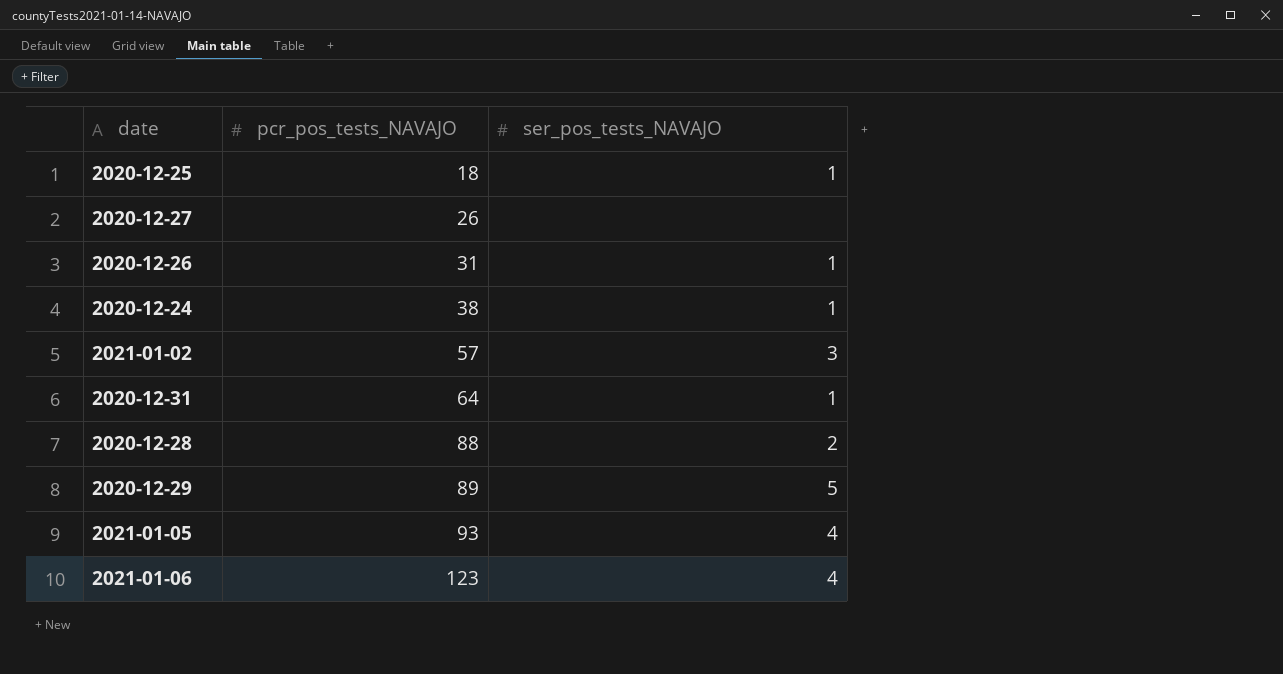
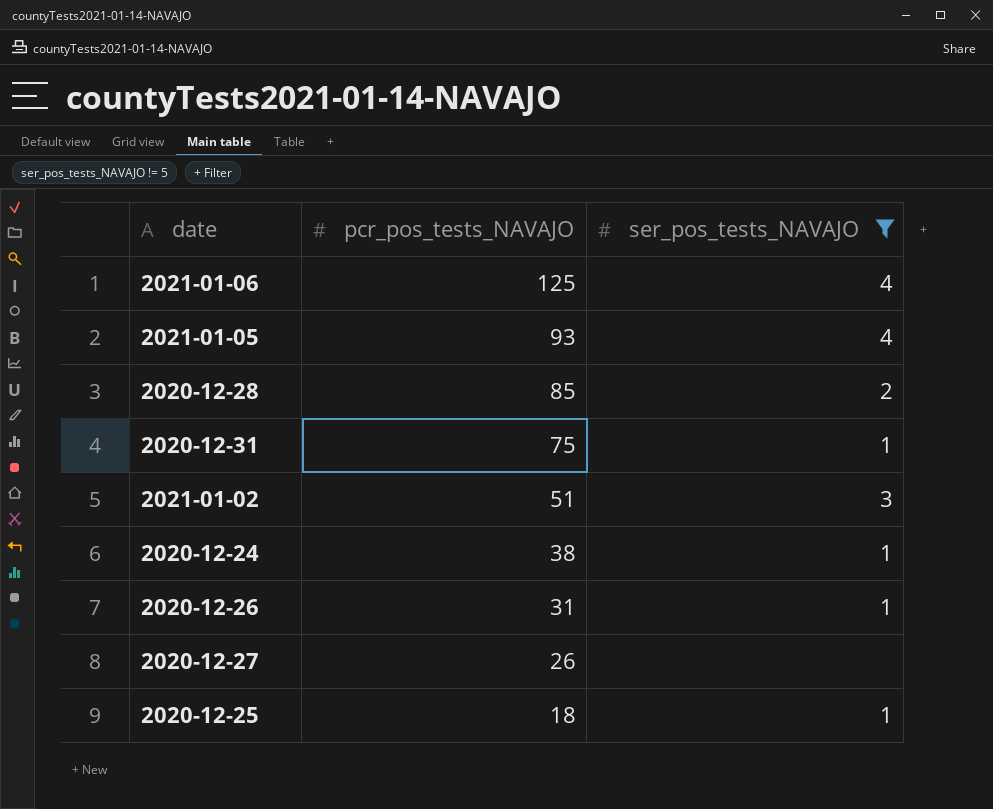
filter: none -> ser_pos_tests_NAVAJO != 5
row order: pcr_pos_tests_NAVAJO ascending -> pcr_pos_tests_NAVAJO descending
2021-01-06 | pcr_pos_tests_NAVAJO: 123 -> 125
2020-12-28 | pcr_pos_tests_NAVAJO: 88 -> 85
2020-12-31 | pcr_pos_tests_NAVAJO: 64 -> 75
2021-01-02 | pcr_pos_tests_NAVAJO: 57 -> 51

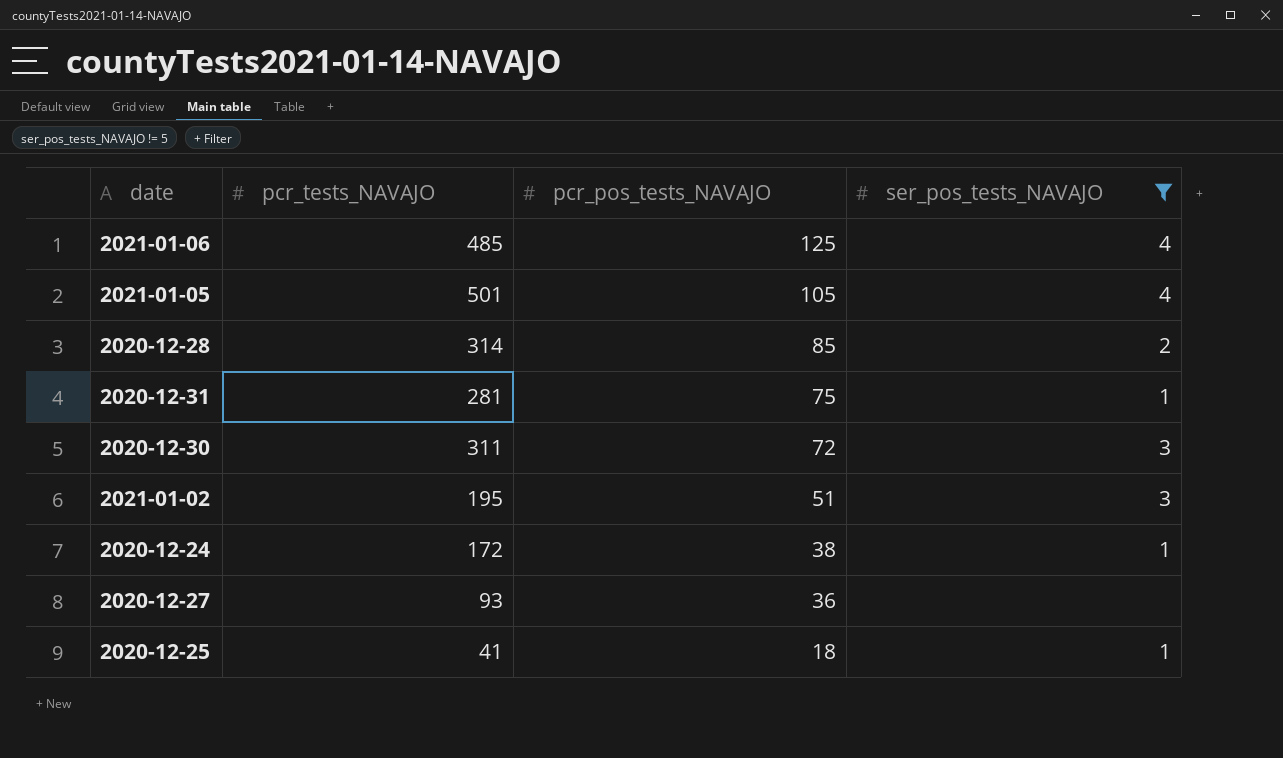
column pcr_tests_NAVAJO | position: none -> 2
row 2020-12-26: 31 | 1 -> none
2021-01-05 | pcr_pos_tests_NAVAJO: 93 -> 105
row 2020-12-30: none -> 311 | 72 | 3
2020-12-27 | pcr_pos_tests_NAVAJO: 26 -> 36

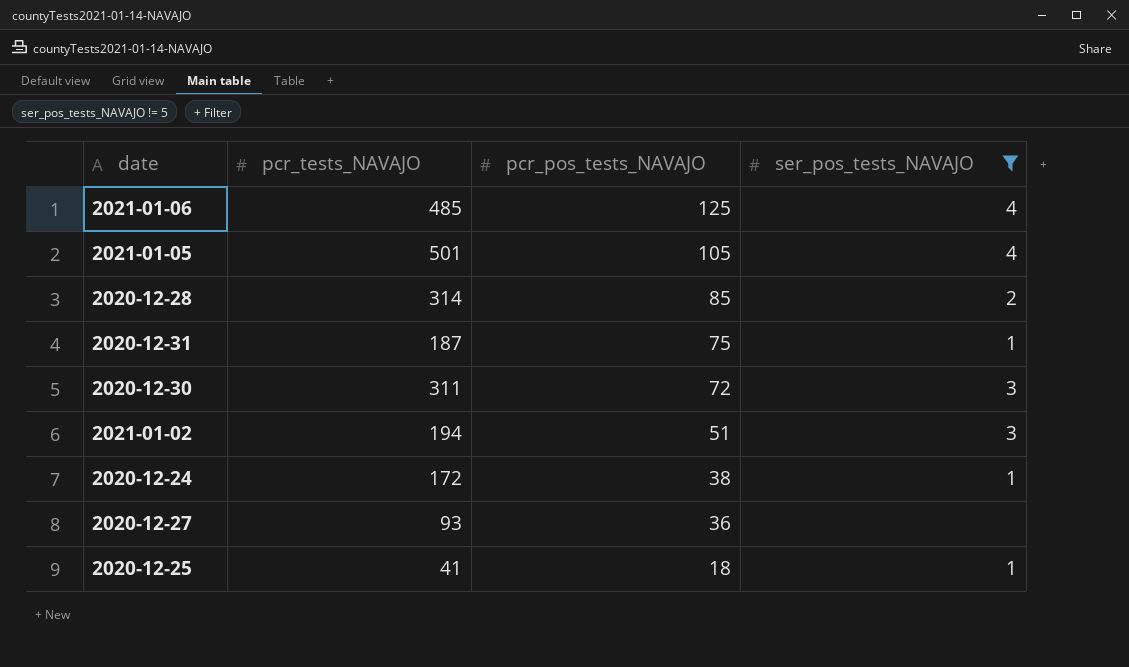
2020-12-31 | pcr_tests_NAVAJO: 281 -> 187
2021-01-02 | pcr_tests_NAVAJO: 195 -> 194

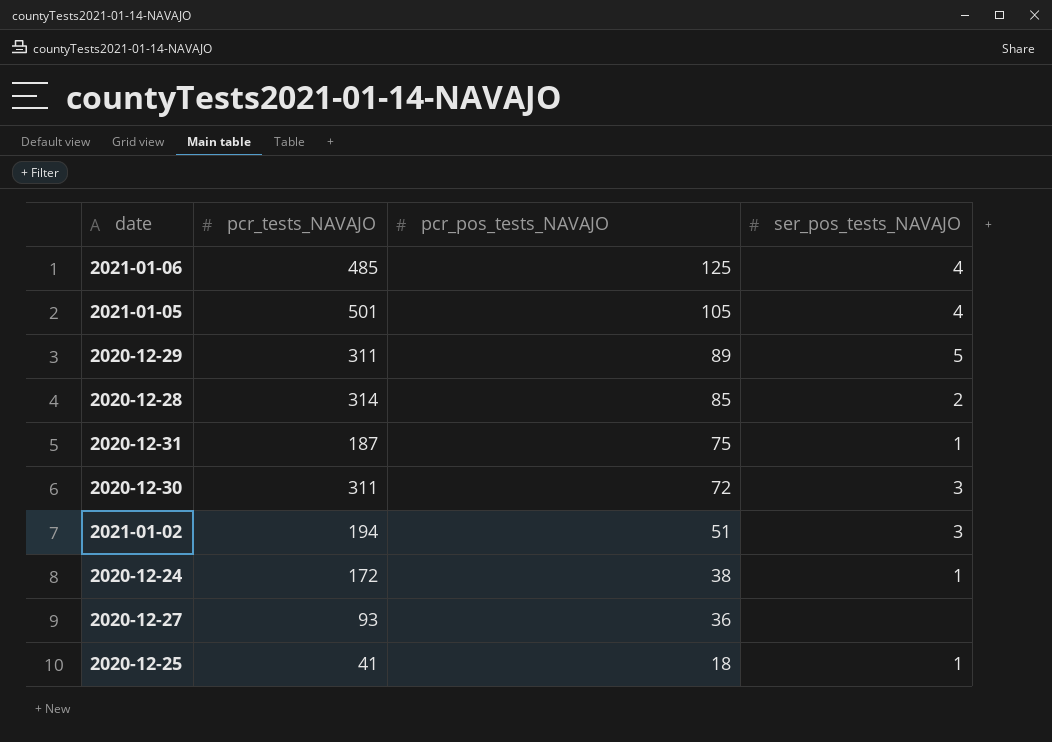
filter: ser_pos_tests_NAVAJO != 5 -> none

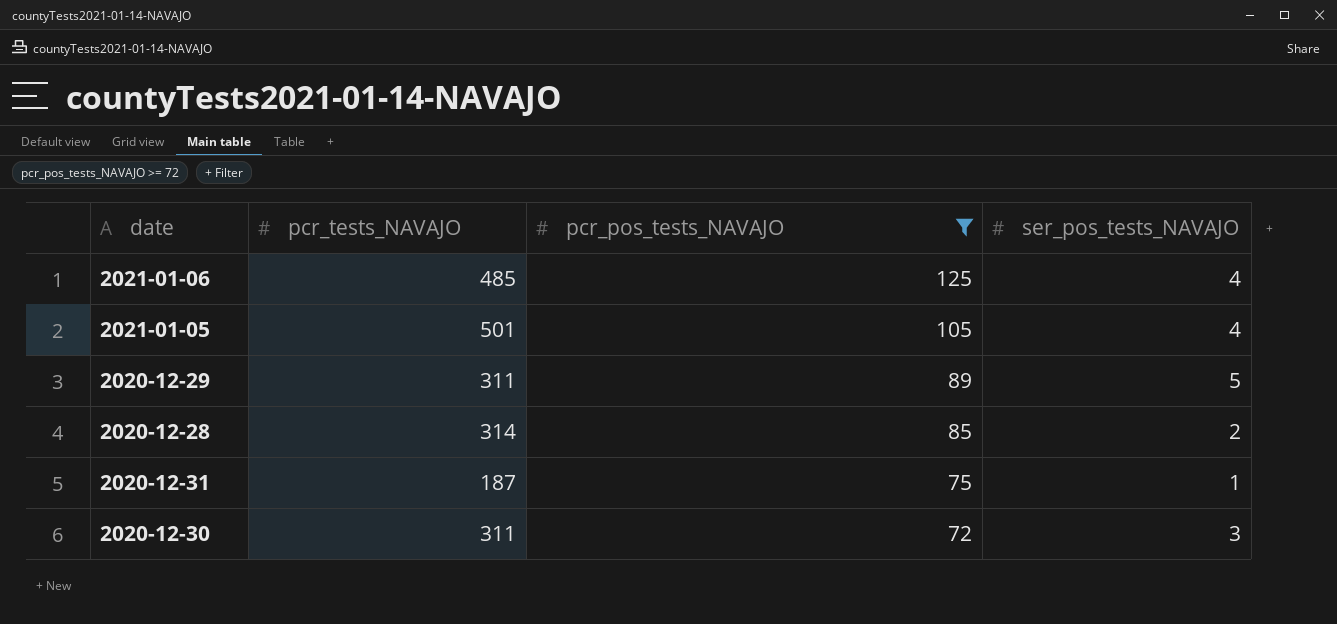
filter: none -> pcr_pos_tests_NAVAJO >= 72

